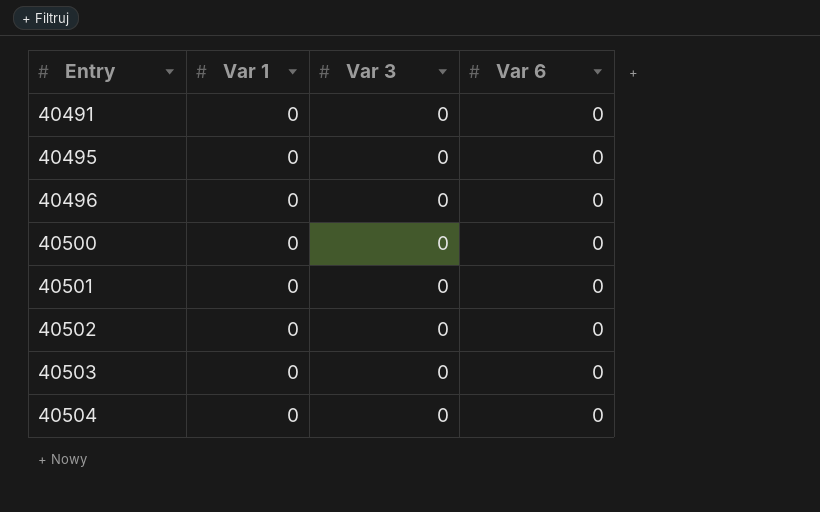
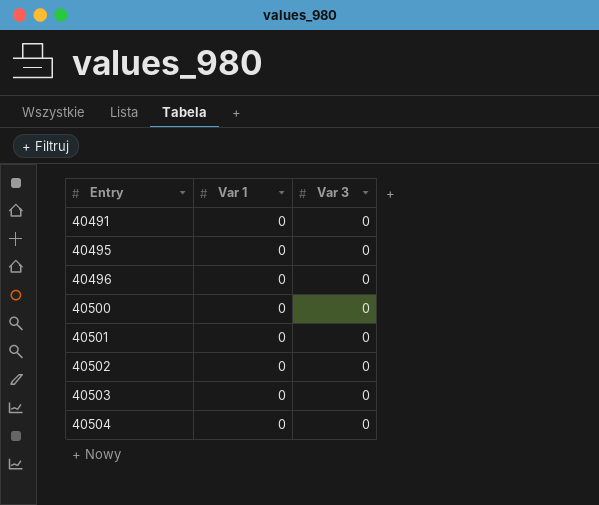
column Var 6 | position: 4 -> none

